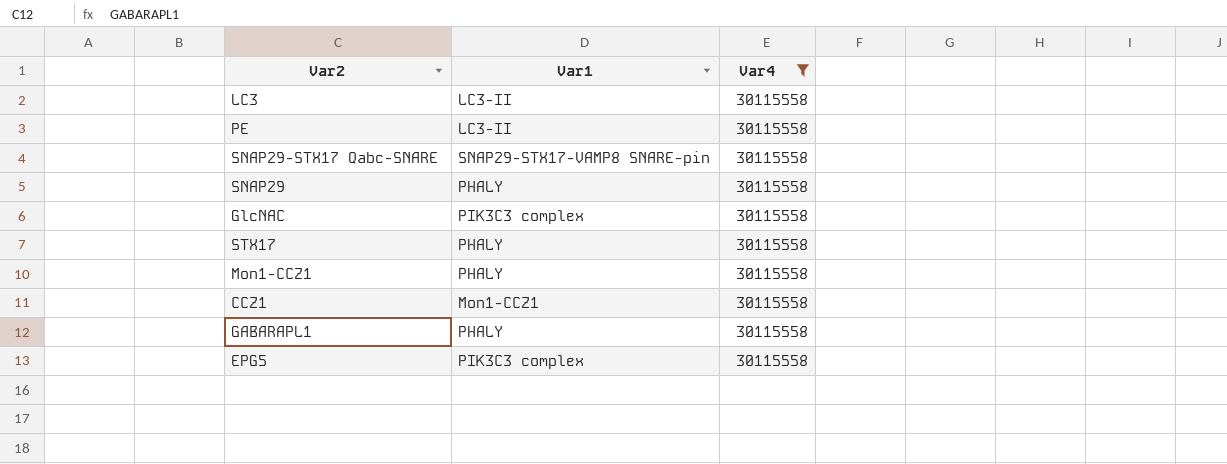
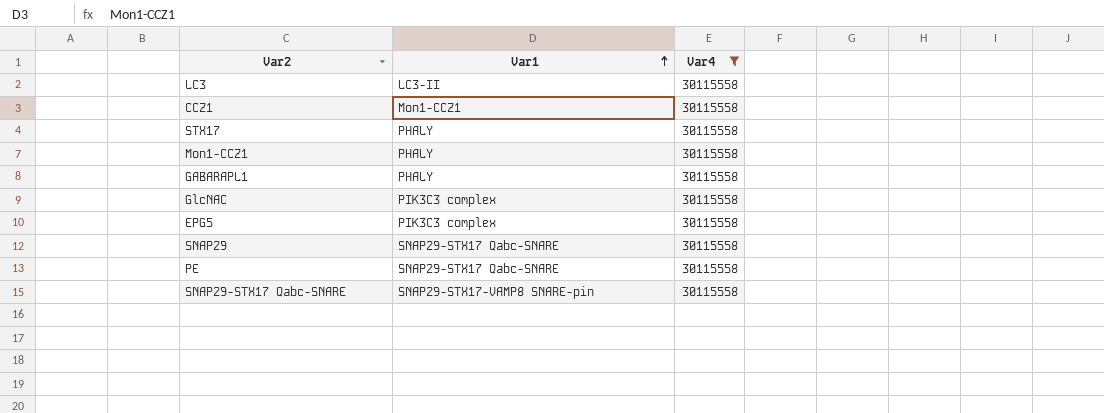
row order: none -> Var1 ascending
SNAP29 | Var1: PHALY -> SNAP29-STX17 Qabc-SNARE
PE | Var1: LC3-II -> SNAP29-STX17 Qabc-SNARE

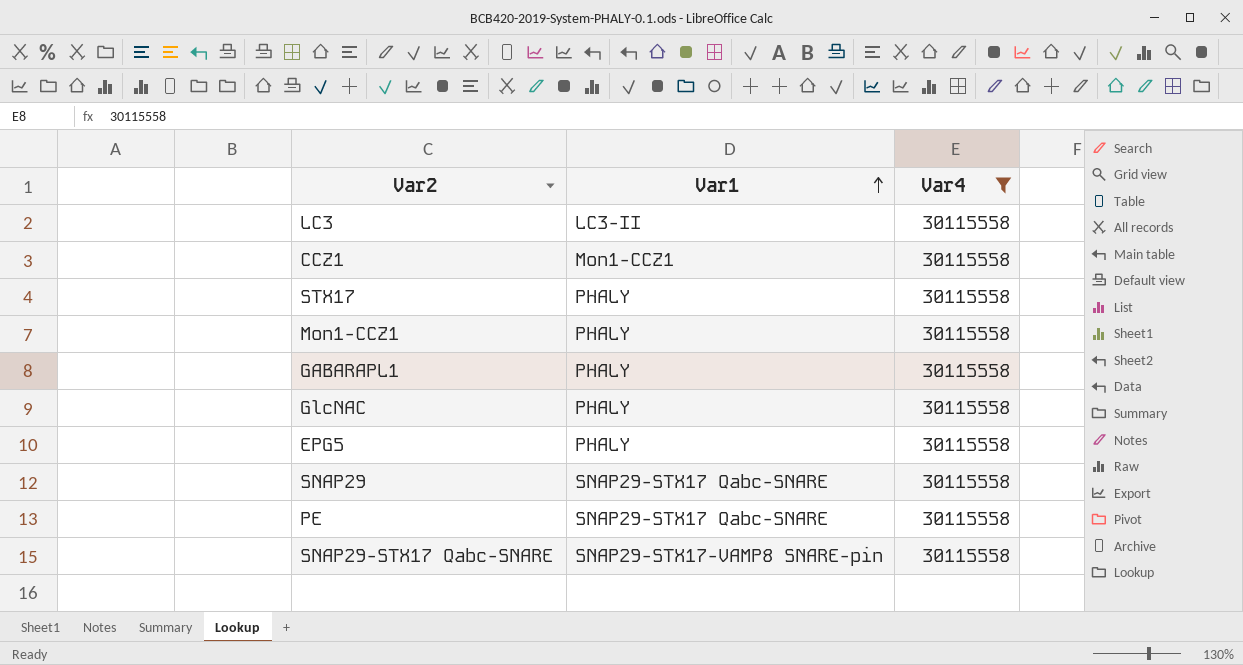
GlcNAC | Var1: PIK3C3 complex -> PHALY
EPG5 | Var1: PIK3C3 complex -> PHALY

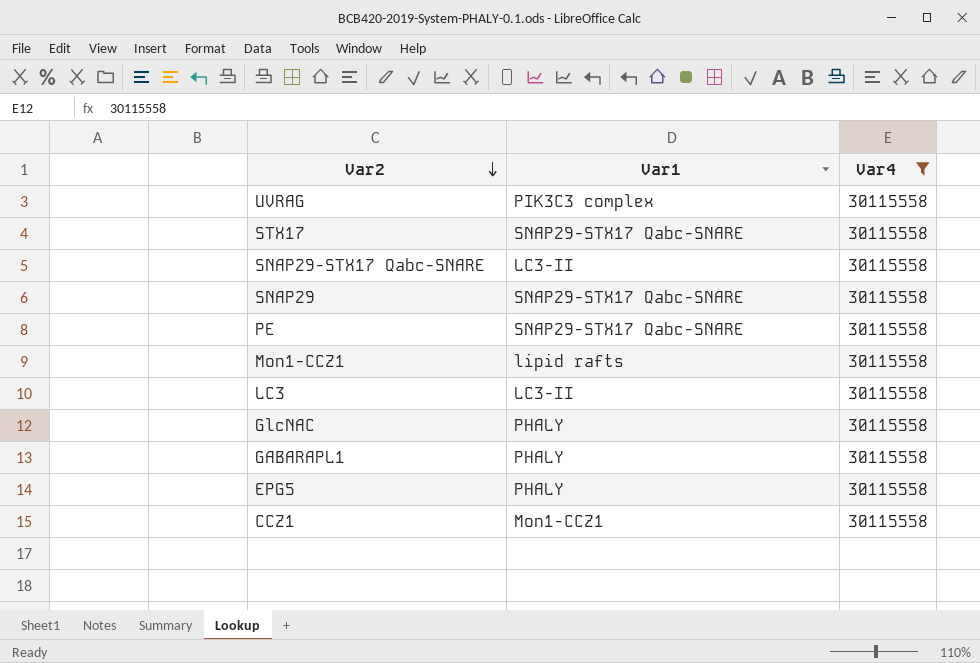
row order: Var1 ascending -> Var2 descending
row UVRAG: none -> PIK3C3 complex | 30115558
STX17 | Var1: PHALY -> SNAP29-STX17 Qabc-SNARE
SNAP29-STX17 Qabc-SNARE | Var1: SNAP29-STX17-VAMP8 SNARE-pin -> LC3-II
Mon1-CCZ1 | Var1: PHALY -> lipid rafts

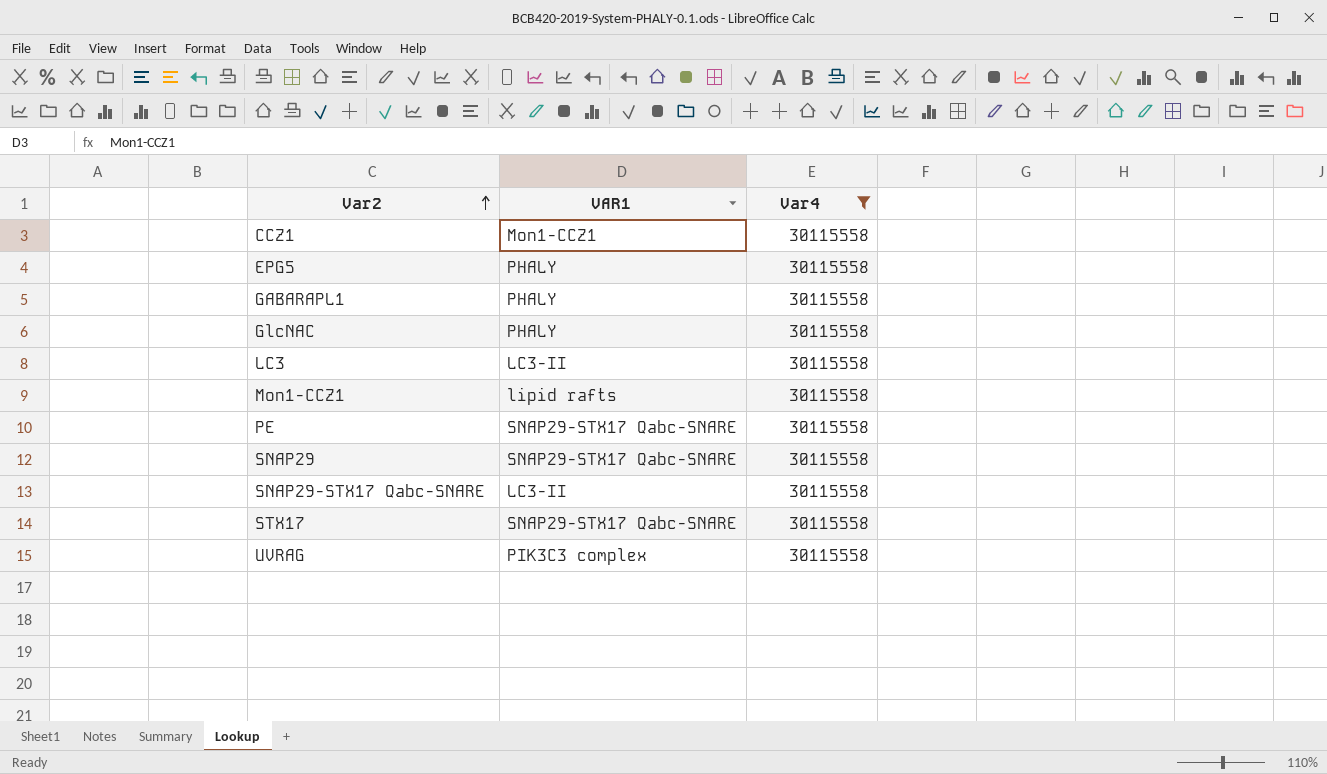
row order: Var2 descending -> Var2 ascending
column name: Var1 -> VAR1

